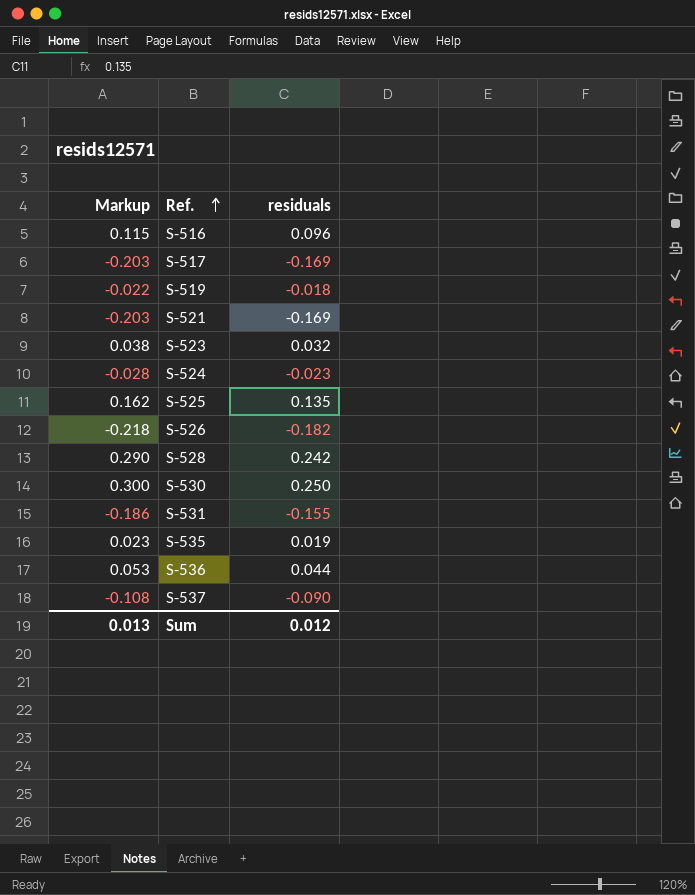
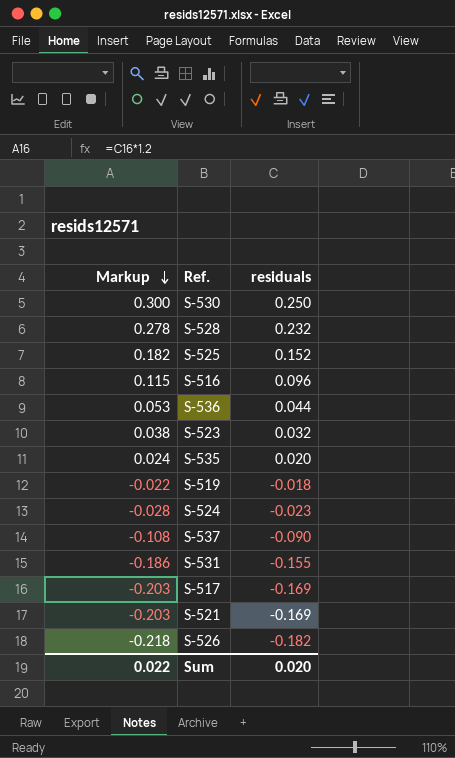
row order: Ref. ascending -> Markup descending
S-528 | Markup: 0.290 -> 0.278
S-528 | residuals: 0.242 -> 0.232
S-525 | Markup: 0.162 -> 0.182
S-525 | residuals: 0.135 -> 0.152
S-535 | Markup: 0.023 -> 0.024
S-535 | residuals: 0.019 -> 0.020
Sum | Markup: 0.013 -> 0.022
Sum | residuals: 0.012 -> 0.020

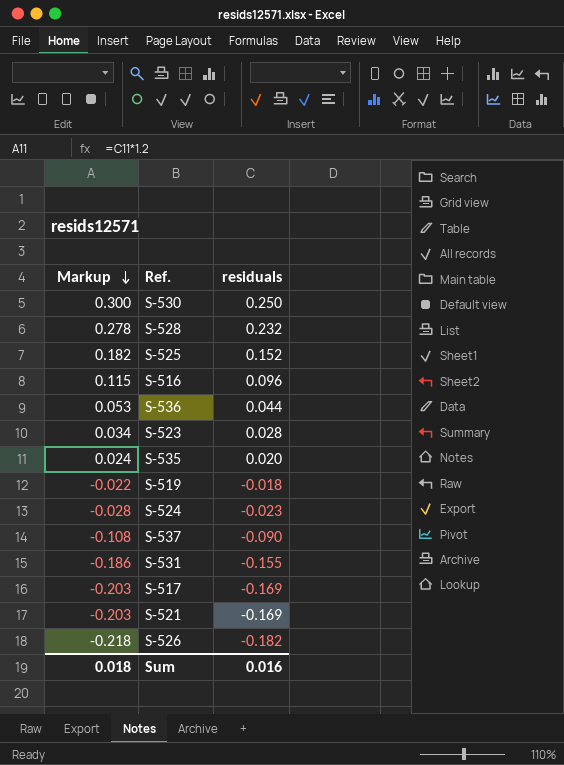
S-523 | Markup: 0.038 -> 0.034
S-523 | residuals: 0.032 -> 0.028
Sum | Markup: 0.022 -> 0.018
Sum | residuals: 0.020 -> 0.016

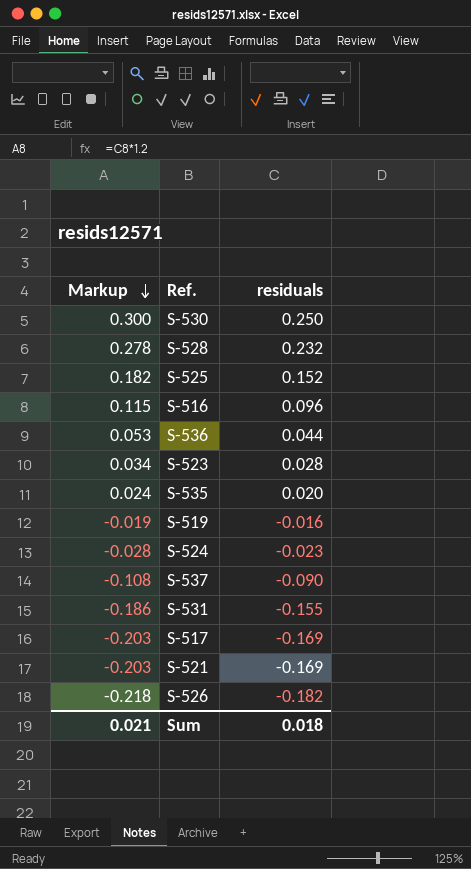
S-519 | Markup: -0.022 -> -0.019
S-519 | residuals: -0.018 -> -0.016
Sum | Markup: 0.018 -> 0.021
Sum | residuals: 0.016 -> 0.018

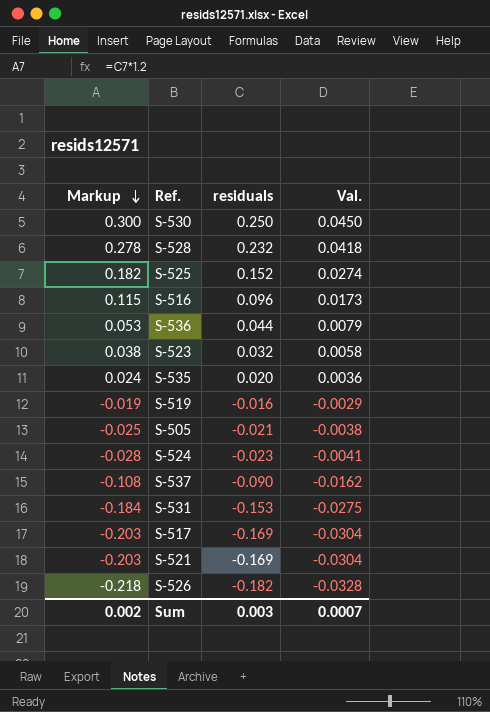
column Val. | formula: none -> [residuals] * 0.18
S-523 | Markup: 0.034 -> 0.038
S-523 | residuals: 0.028 -> 0.032
row S-505: none -> -0.025 | -0.021 | -0.0038
S-531 | Markup: -0.186 -> -0.184
S-531 | residuals: -0.155 -> -0.153
Sum | Markup: 0.021 -> 0.002
Sum | residuals: 0.018 -> 0.003

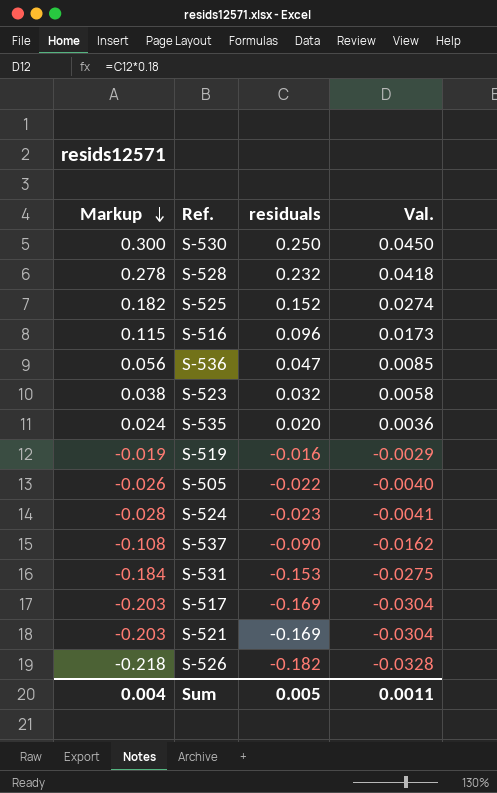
S-536 | Markup: 0.053 -> 0.056
S-536 | residuals: 0.044 -> 0.047
S-536 | Val.: 0.0079 -> 0.0085
S-505 | Markup: -0.025 -> -0.026
S-505 | residuals: -0.021 -> -0.022
S-505 | Val.: -0.0038 -> -0.0040
Sum | Markup: 0.002 -> 0.004
Sum | residuals: 0.003 -> 0.005
Sum | Val.: 0.0007 -> 0.0011

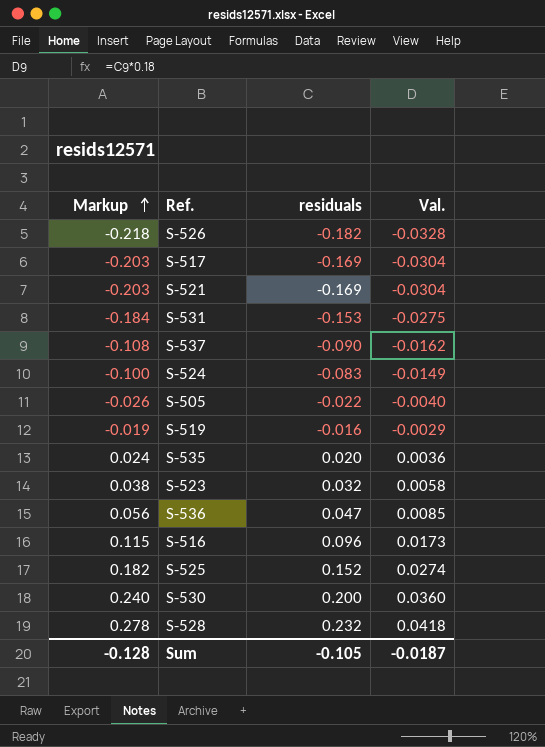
row order: Markup descending -> Markup ascending
S-524 | Markup: -0.028 -> -0.100
S-524 | residuals: -0.023 -> -0.083
S-524 | Val.: -0.0041 -> -0.0149
S-530 | Markup: 0.300 -> 0.240
S-530 | residuals: 0.250 -> 0.200
S-530 | Val.: 0.0450 -> 0.0360
Sum | Markup: 0.004 -> -0.128
Sum | residuals: 0.005 -> -0.105
Sum | Val.: 0.0011 -> -0.0187

